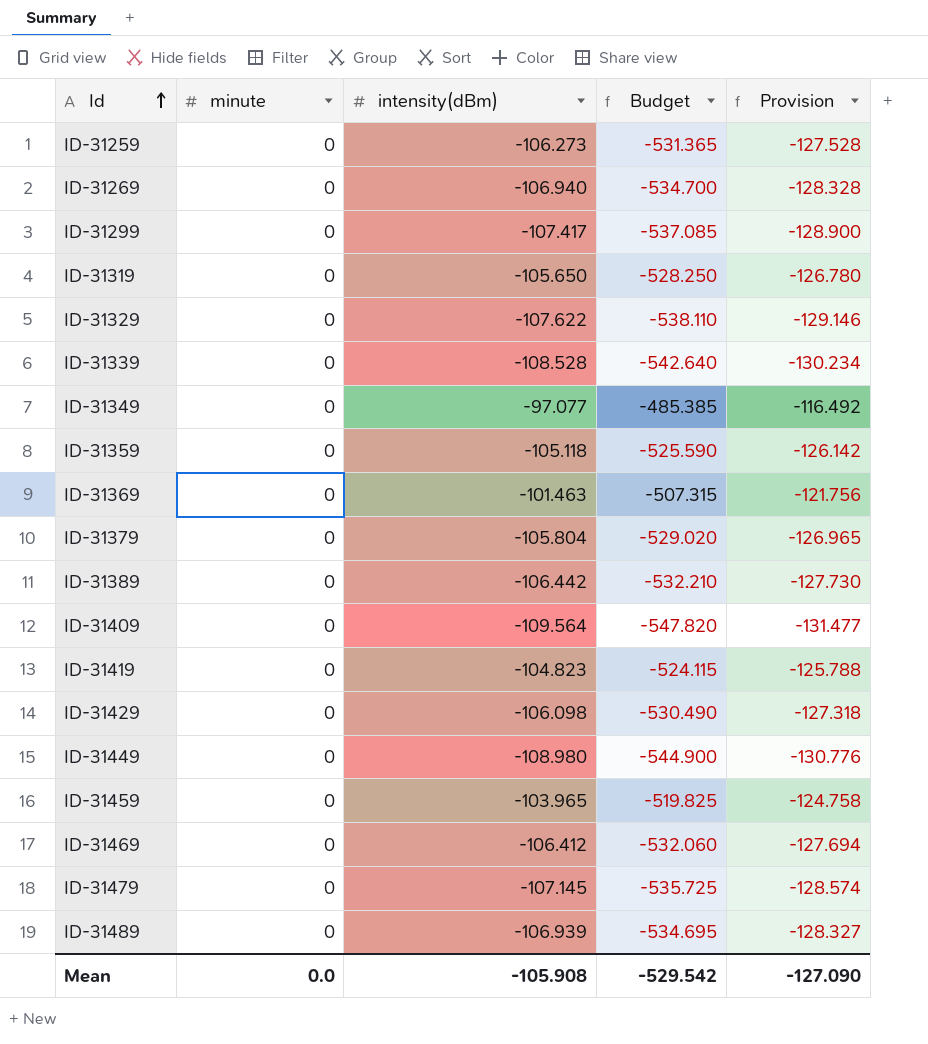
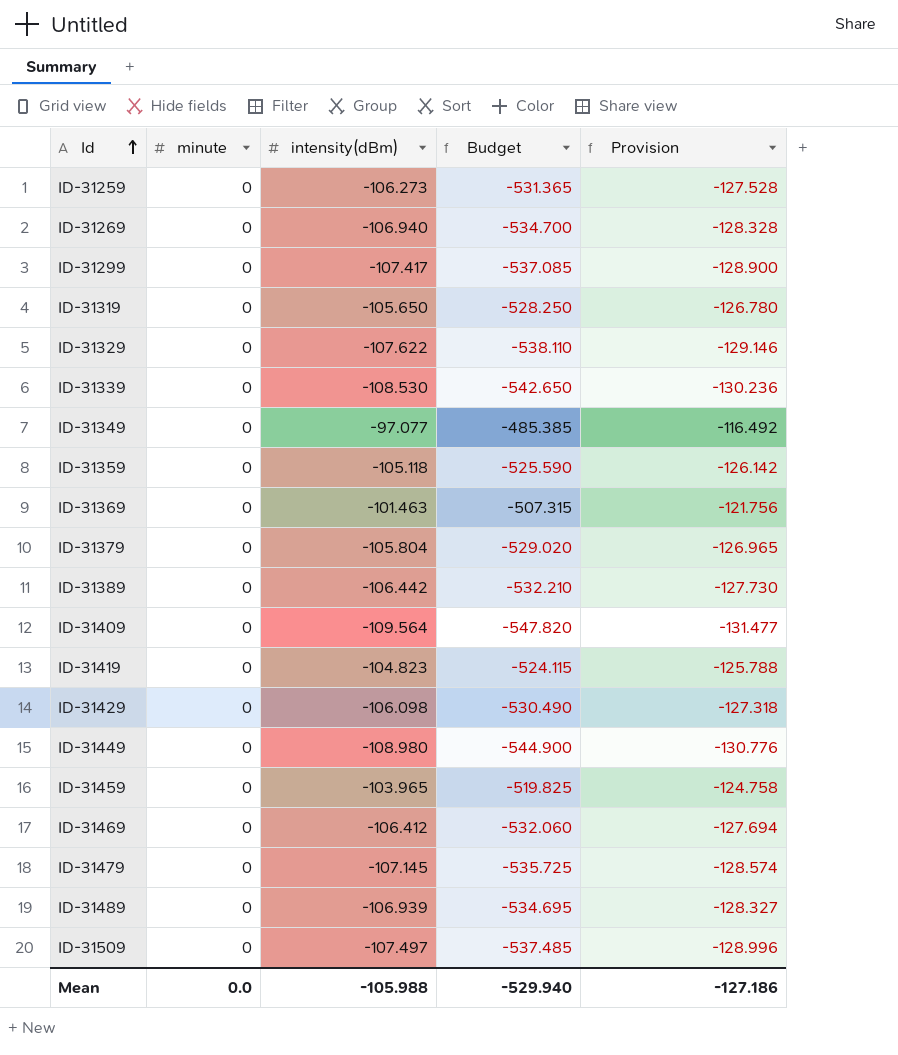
ID-31339 | intensity(dBm): -108.528 -> -108.530
ID-31339 | Budget: -542.640 -> -542.650
ID-31339 | Provision: -130.234 -> -130.236
row ID-31509: none -> 0 | -107.497 | -537.485 | -128.996
Mean | intensity(dBm): -105.908 -> -105.988
Mean | Budget: -529.542 -> -529.940
Mean | Provision: -127.090 -> -127.186

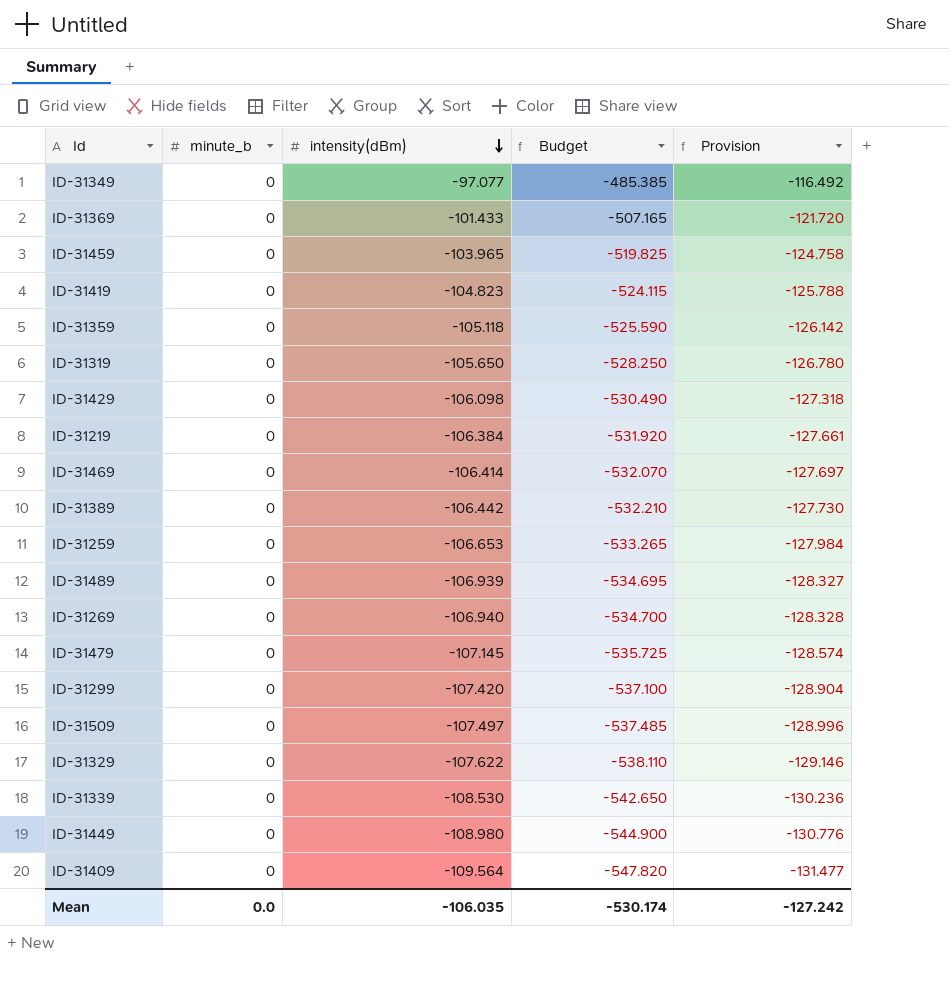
row order: Id ascending -> intensity(dBm) descending
column name: minute -> minute_b
row ID-31379: 0 | -105.804 | -529.020 | -126.965 -> none
ID-31369 | intensity(dBm): -101.463 -> -101.433
ID-31369 | Budget: -507.315 -> -507.165
ID-31369 | Provision: -121.756 -> -121.720
row ID-31219: none -> 0 | -106.384 | -531.920 | -127.661
ID-31469 | intensity(dBm): -106.412 -> -106.414
ID-31469 | Budget: -532.060 -> -532.070
ID-31469 | Provision: -127.694 -> -127.697
ID-31259 | intensity(dBm): -106.273 -> -106.653
ID-31259 | Budget: -531.365 -> -533.265
ID-31259 | Provision: -127.528 -> -127.984
ID-31299 | intensity(dBm): -107.417 -> -107.420
ID-31299 | Budget: -537.085 -> -537.100
ID-31299 | Provision: -128.900 -> -128.904
Mean | intensity(dBm): -105.988 -> -106.035
Mean | Budget: -529.940 -> -530.174
Mean | Provision: -127.186 -> -127.242

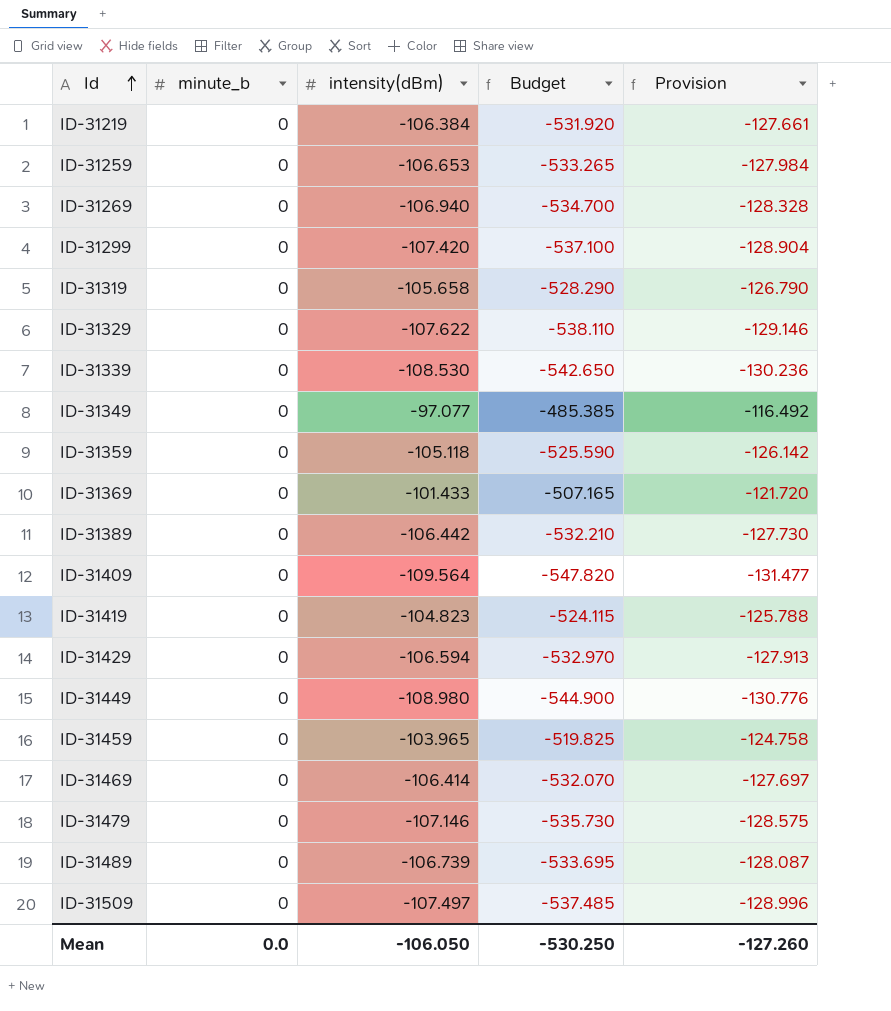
row order: intensity(dBm) descending -> Id ascending
ID-31319 | intensity(dBm): -105.650 -> -105.658
ID-31319 | Budget: -528.250 -> -528.290
ID-31319 | Provision: -126.780 -> -126.790
ID-31429 | intensity(dBm): -106.098 -> -106.594
ID-31429 | Budget: -530.490 -> -532.970
ID-31429 | Provision: -127.318 -> -127.913
ID-31479 | intensity(dBm): -107.145 -> -107.146
ID-31479 | Budget: -535.725 -> -535.730
ID-31479 | Provision: -128.574 -> -128.575
ID-31489 | intensity(dBm): -106.939 -> -106.739
ID-31489 | Budget: -534.695 -> -533.695
ID-31489 | Provision: -128.327 -> -128.087
Mean | intensity(dBm): -106.035 -> -106.050
Mean | Budget: -530.174 -> -530.250
Mean | Provision: -127.242 -> -127.260

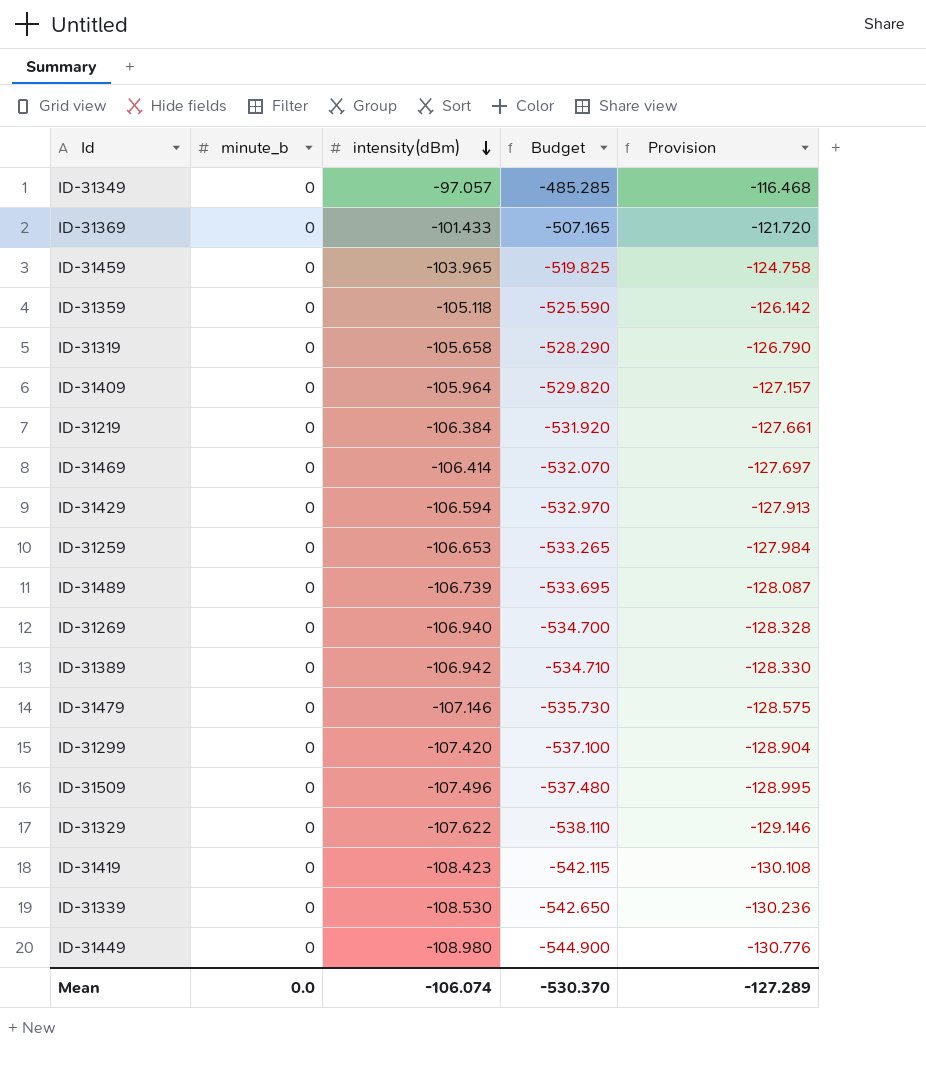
row order: Id ascending -> intensity(dBm) descending
ID-31349 | intensity(dBm): -97.077 -> -97.057
ID-31349 | Budget: -485.385 -> -485.285
ID-31349 | Provision: -116.492 -> -116.468
ID-31409 | intensity(dBm): -109.564 -> -105.964
ID-31409 | Budget: -547.820 -> -529.820
ID-31409 | Provision: -131.477 -> -127.157
ID-31389 | intensity(dBm): -106.442 -> -106.942
ID-31389 | Budget: -532.210 -> -534.710
ID-31389 | Provision: -127.730 -> -128.330
ID-31509 | intensity(dBm): -107.497 -> -107.496
ID-31509 | Budget: -537.485 -> -537.480
ID-31509 | Provision: -128.996 -> -128.995
ID-31419 | intensity(dBm): -104.823 -> -108.423
ID-31419 | Budget: -524.115 -> -542.115
ID-31419 | Provision: -125.788 -> -130.108
Mean | intensity(dBm): -106.050 -> -106.074
Mean | Budget: -530.250 -> -530.370
Mean | Provision: -127.260 -> -127.289

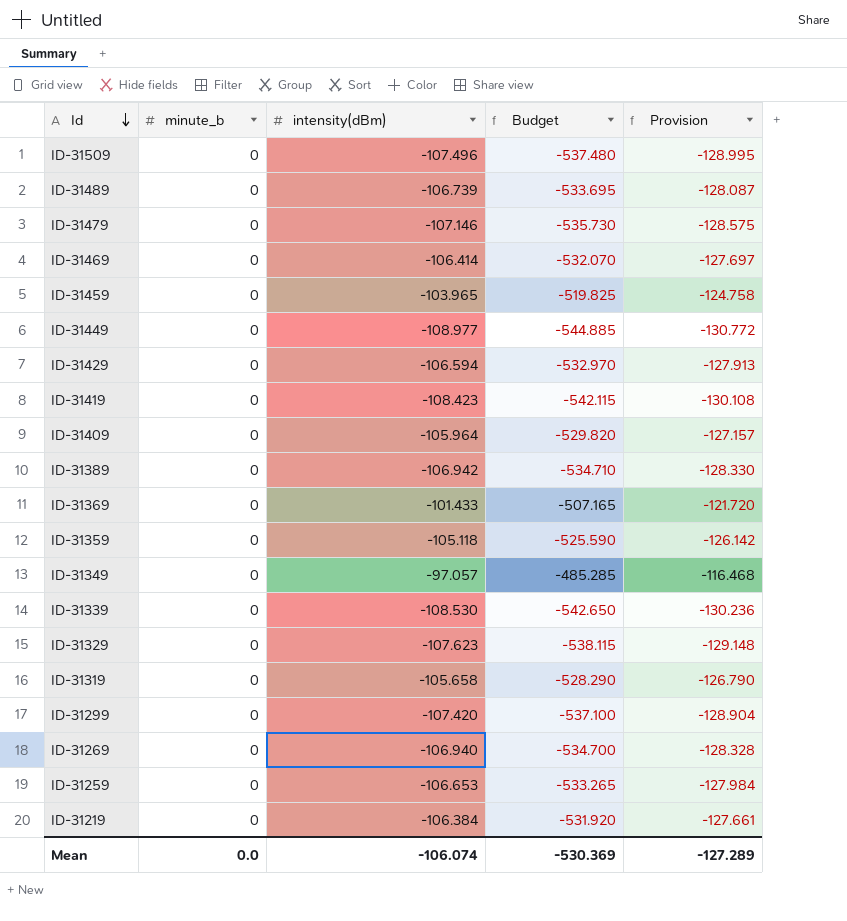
row order: intensity(dBm) descending -> Id descending
ID-31449 | intensity(dBm): -108.980 -> -108.977
ID-31449 | Budget: -544.900 -> -544.885
ID-31449 | Provision: -130.776 -> -130.772
ID-31329 | intensity(dBm): -107.622 -> -107.623
ID-31329 | Budget: -538.110 -> -538.115
ID-31329 | Provision: -129.146 -> -129.148
Mean | Budget: -530.370 -> -530.369

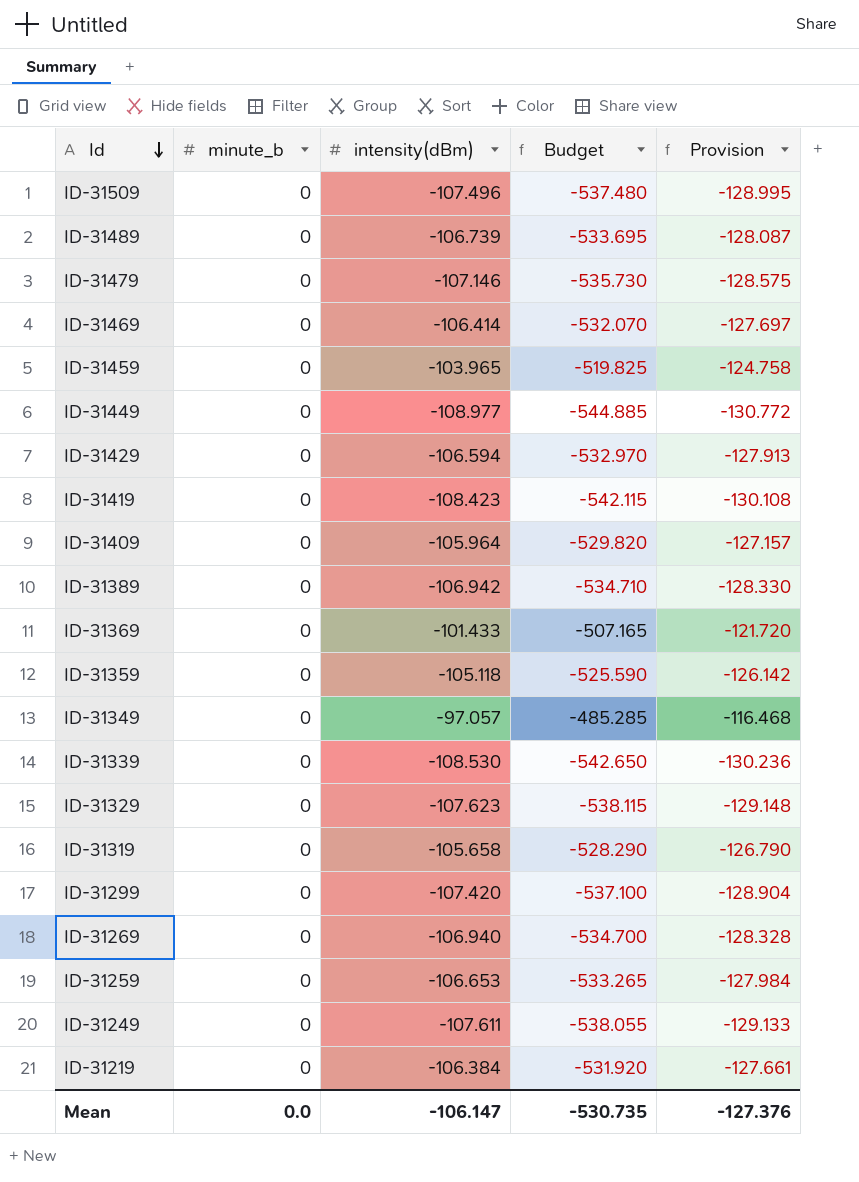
row ID-31249: none -> 0 | -107.611 | -538.055 | -129.133
Mean | intensity(dBm): -106.074 -> -106.147
Mean | Budget: -530.369 -> -530.735
Mean | Provision: -127.289 -> -127.376

